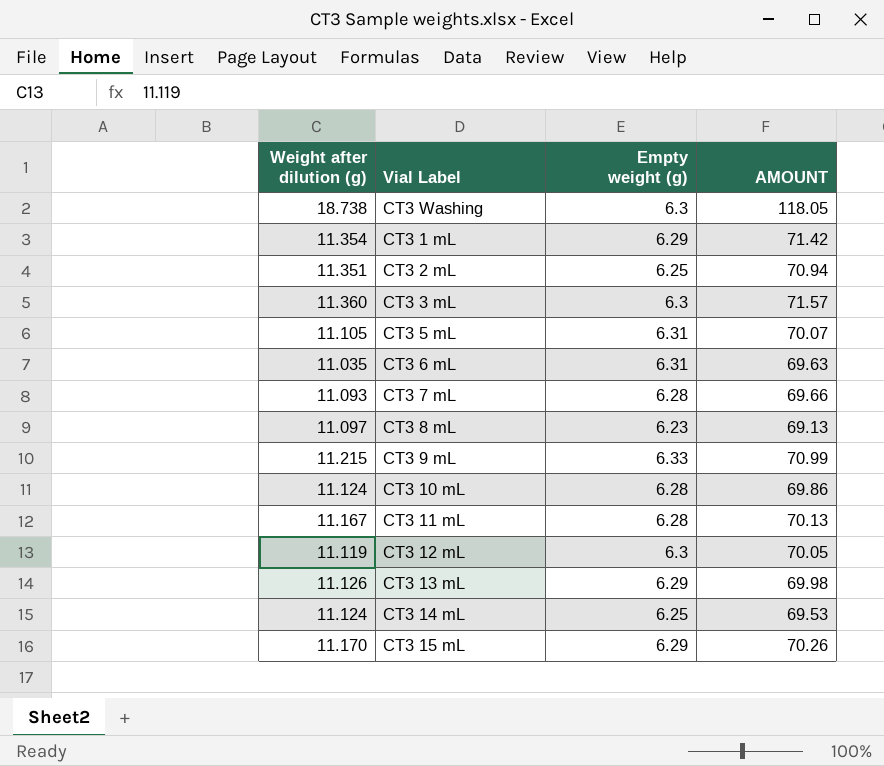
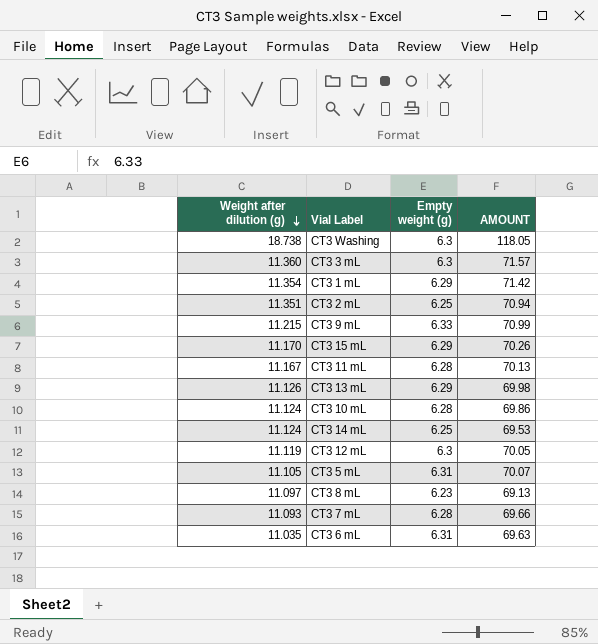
row order: none -> Weight after dilution (g) descending

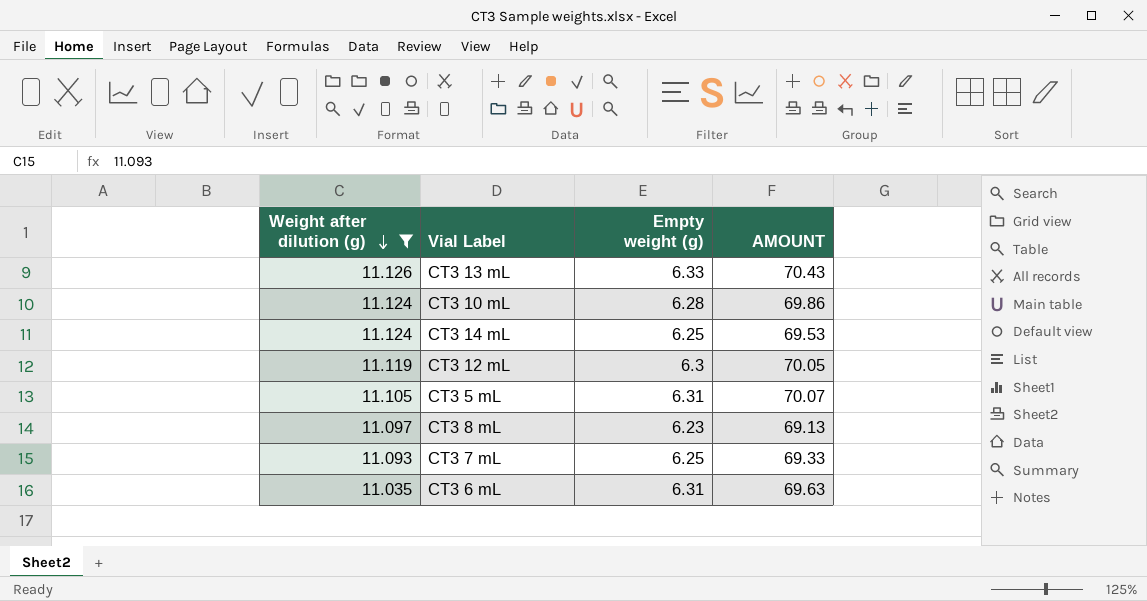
filter: none -> Weight after dilution (g) <= 11.126
CT3 13 mL | Empty weight (g): 6.29 -> 6.33
CT3 13 mL | AMOUNT: 69.98 -> 70.43
CT3 7 mL | Empty weight (g): 6.28 -> 6.25
CT3 7 mL | AMOUNT: 69.66 -> 69.33

